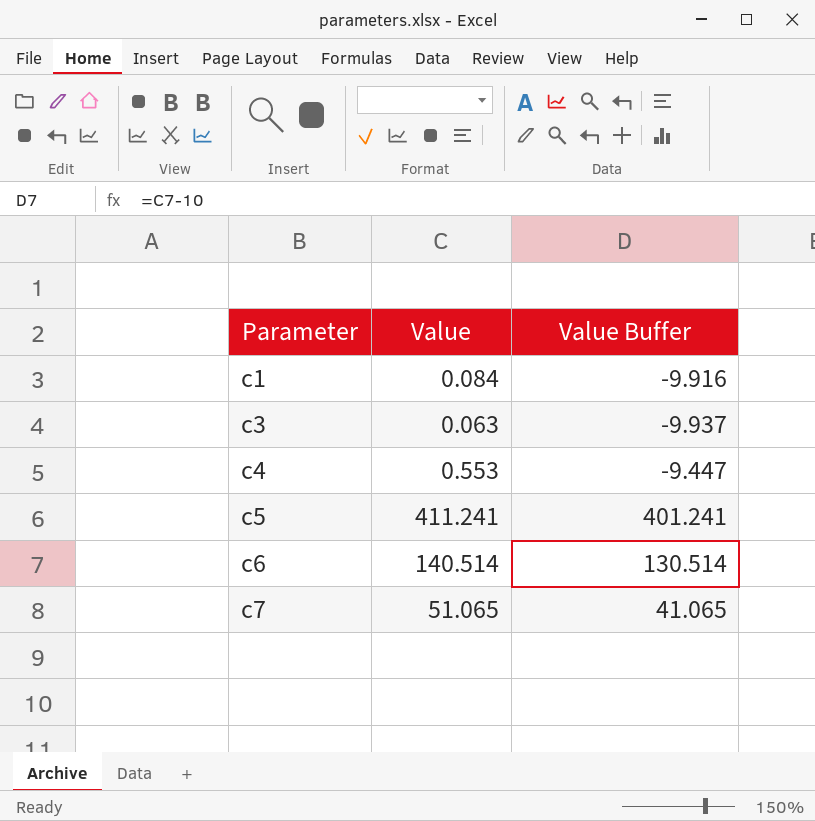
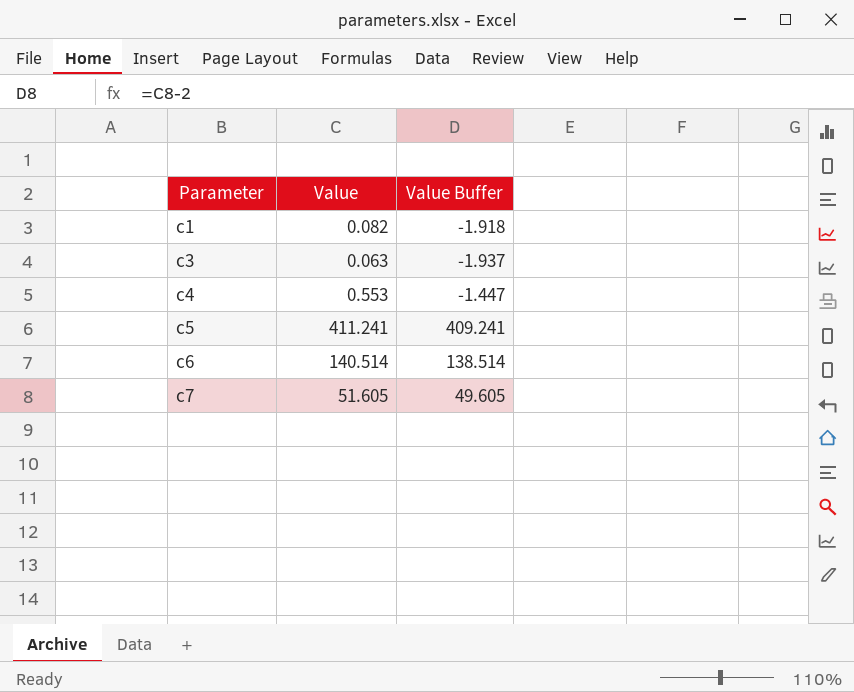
column Value Buffer | formula: [Value] - 10 -> [Value] - 2
c1 | Value: 0.084 -> 0.082
c7 | Value: 51.065 -> 51.605

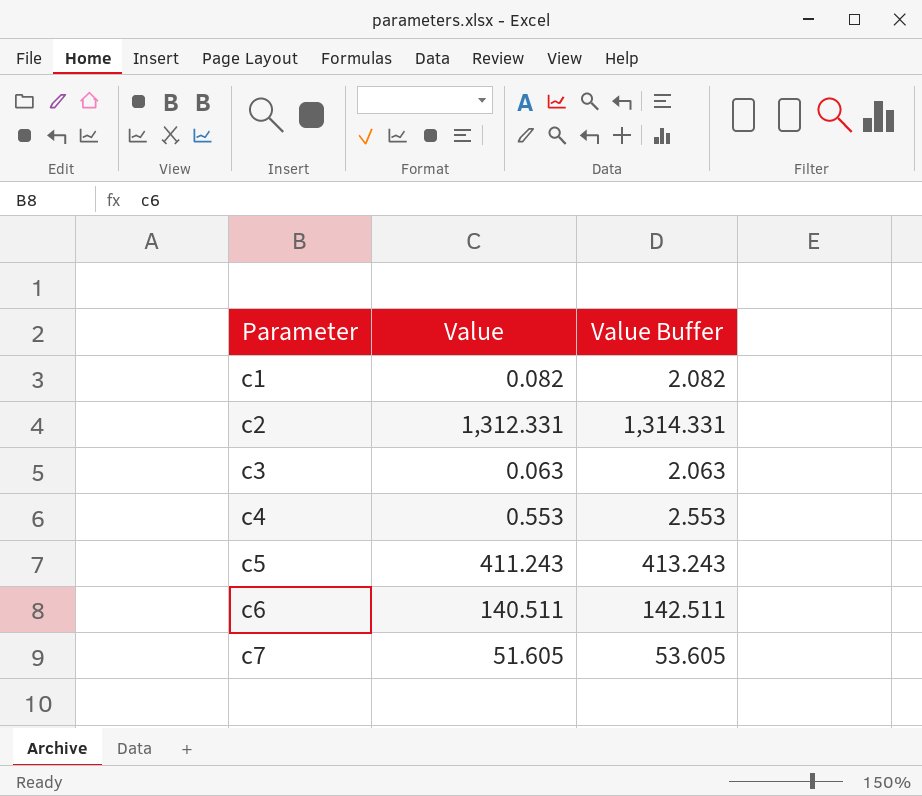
column Value Buffer | formula: [Value] - 2 -> [Value] + 2
row c2: none -> 1,312.331 | 1,314.331
c5 | Value: 411.241 -> 411.243
c6 | Value: 140.514 -> 140.511

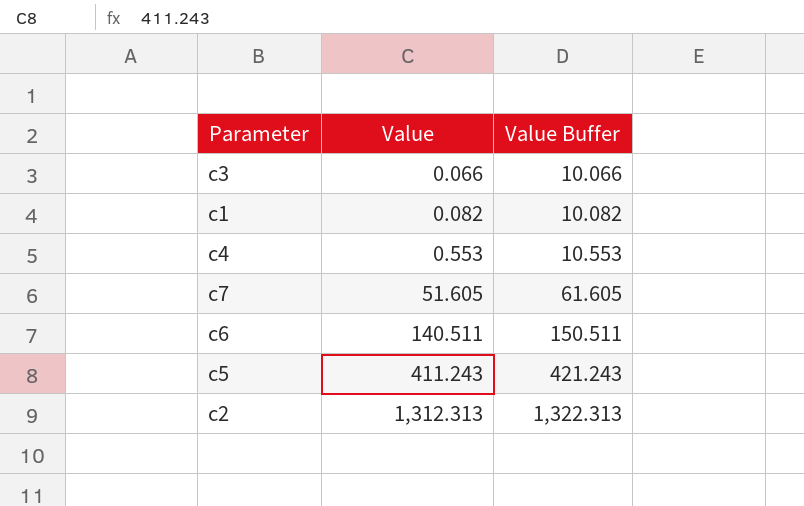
row order: Parameter ascending -> Value ascending
column Value Buffer | formula: [Value] + 2 -> [Value] + 10
c3 | Value: 0.063 -> 0.066
c2 | Value: 1,312.331 -> 1,312.313

